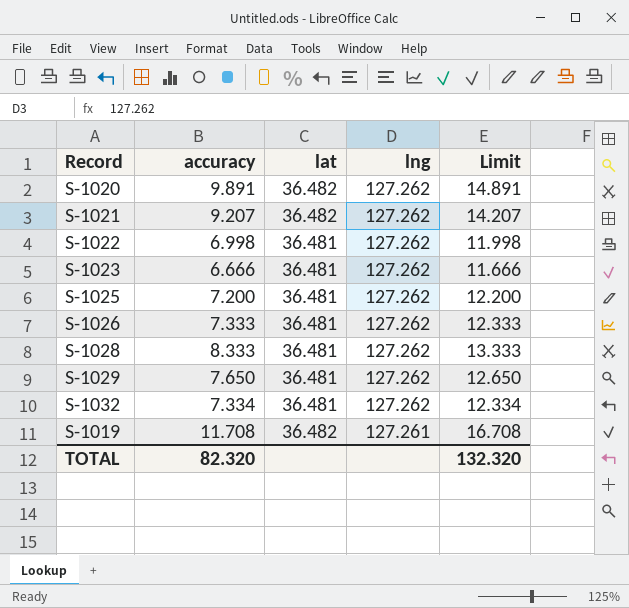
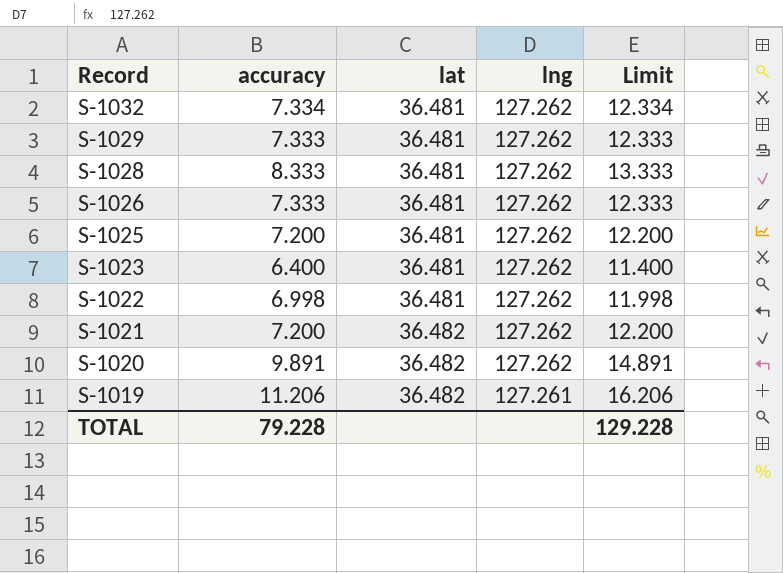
row order: lng descending -> Record descending
S-1029 | accuracy: 7.650 -> 7.333
S-1029 | Limit: 12.650 -> 12.333
S-1023 | accuracy: 6.666 -> 6.400
S-1023 | Limit: 11.666 -> 11.400
S-1021 | accuracy: 9.207 -> 7.200
S-1021 | Limit: 14.207 -> 12.200
S-1019 | accuracy: 11.708 -> 11.206
S-1019 | Limit: 16.708 -> 16.206
TOTAL | accuracy: 82.320 -> 79.228
TOTAL | Limit: 132.320 -> 129.228

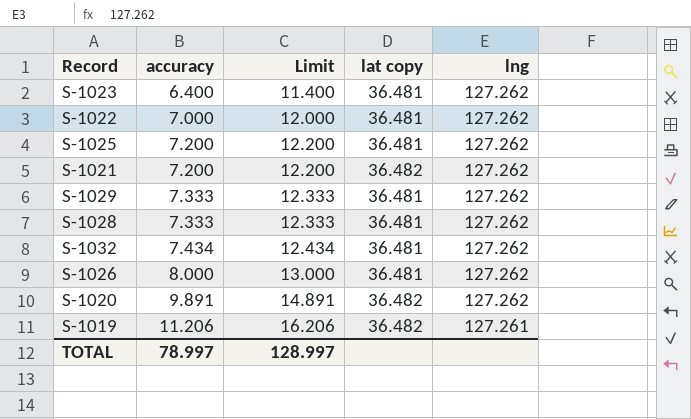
row order: Record descending -> accuracy ascending
column Limit | position: 5 -> 3
column name: lat -> lat copy
S-1022 | accuracy: 6.998 -> 7.000
S-1022 | Limit: 11.998 -> 12.000
S-1028 | accuracy: 8.333 -> 7.333
S-1028 | Limit: 13.333 -> 12.333
S-1032 | accuracy: 7.334 -> 7.434
S-1032 | Limit: 12.334 -> 12.434
S-1026 | accuracy: 7.333 -> 8.000
S-1026 | Limit: 12.333 -> 13.000
TOTAL | accuracy: 79.228 -> 78.997
TOTAL | Limit: 129.228 -> 128.997

